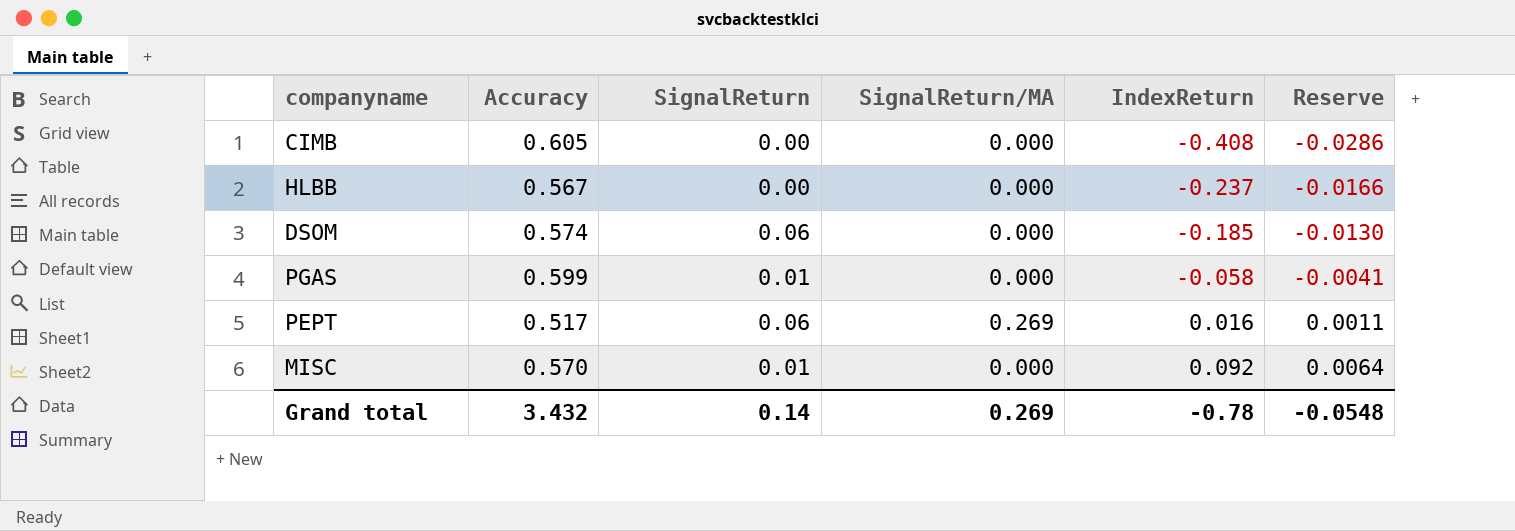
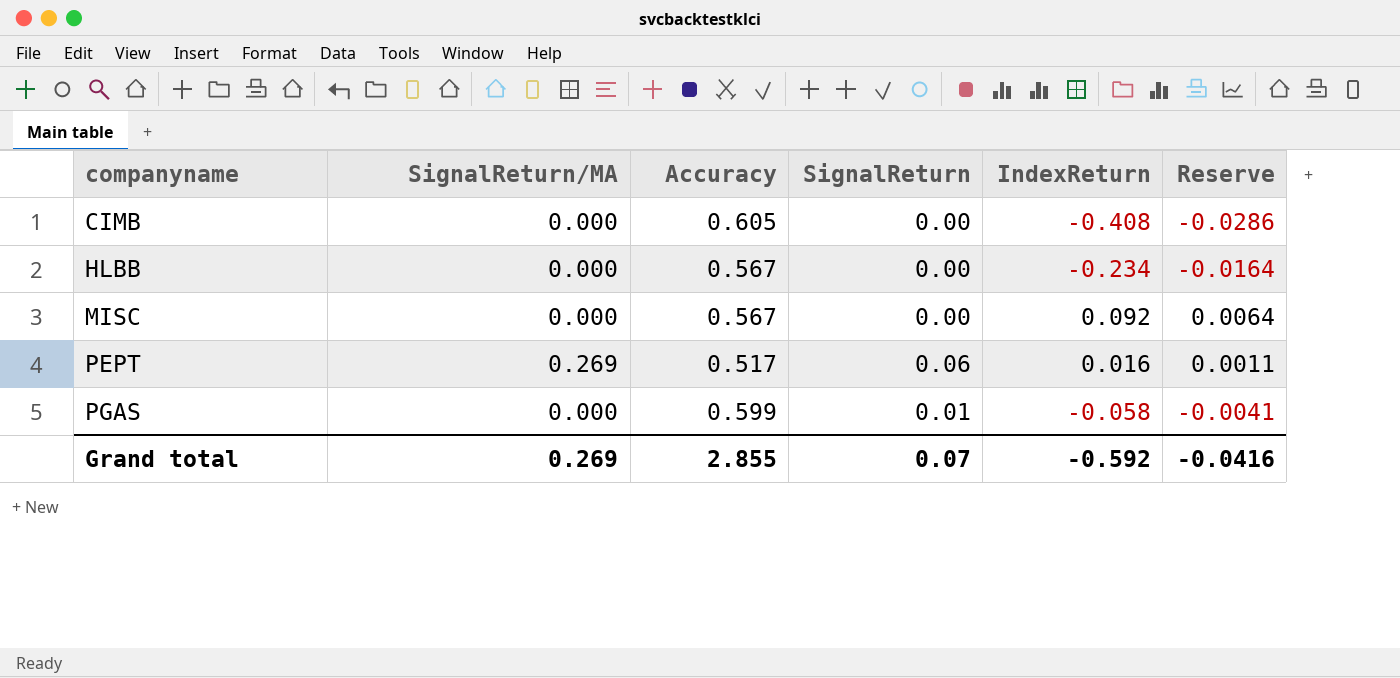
row order: IndexReturn ascending -> companyname ascending
column SignalReturn/MA | position: 4 -> 2
row DSOM: 0.574 | 0.06 | 0.000 | -0.185 | -0.0130 -> none
HLBB | IndexReturn: -0.237 -> -0.234
HLBB | Reserve: -0.0166 -> -0.0164
MISC | Accuracy: 0.570 -> 0.567
MISC | SignalReturn: 0.01 -> 0.00
Grand total | Accuracy: 3.432 -> 2.855
Grand total | SignalReturn: 0.14 -> 0.07
Grand total | IndexReturn: -0.78 -> -0.592
Grand total | Reserve: -0.0548 -> -0.0416

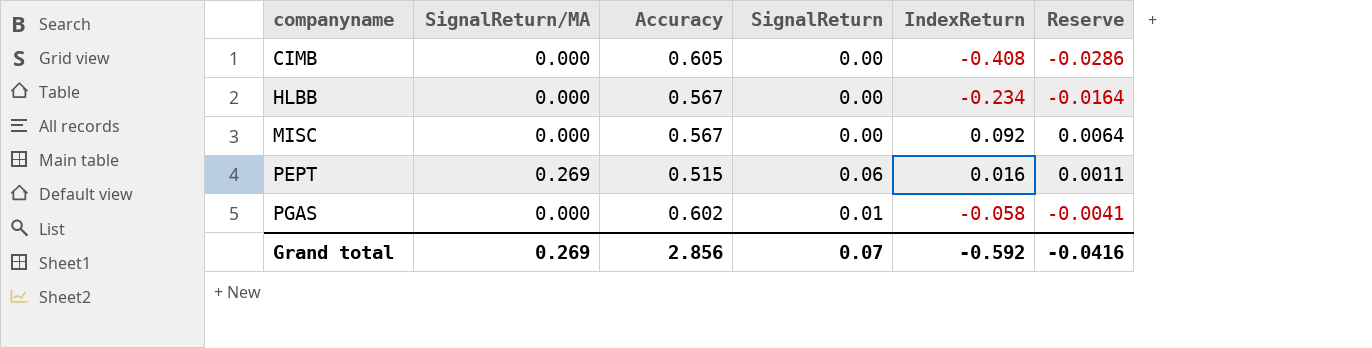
PEPT | Accuracy: 0.517 -> 0.515
PGAS | Accuracy: 0.599 -> 0.602
Grand total | Accuracy: 2.855 -> 2.856

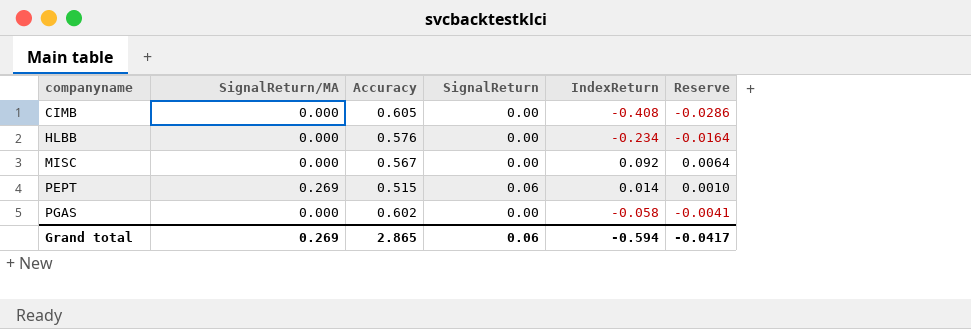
HLBB | Accuracy: 0.567 -> 0.576
PEPT | IndexReturn: 0.016 -> 0.014
PEPT | Reserve: 0.0011 -> 0.0010
PGAS | SignalReturn: 0.01 -> 0.00
Grand total | Accuracy: 2.856 -> 2.865
Grand total | SignalReturn: 0.07 -> 0.06
Grand total | IndexReturn: -0.592 -> -0.594
Grand total | Reserve: -0.0416 -> -0.0417

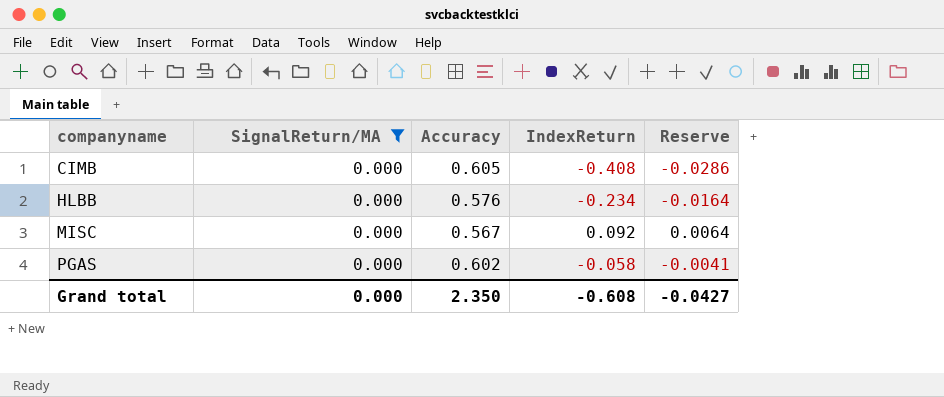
filter: none -> SignalReturn/MA = 0.000
column SignalReturn | position: 4 -> none
Grand total | SignalReturn/MA: 0.269 -> 0.000
Grand total | Accuracy: 2.865 -> 2.350
Grand total | IndexReturn: -0.594 -> -0.608
Grand total | Reserve: -0.0417 -> -0.0427

